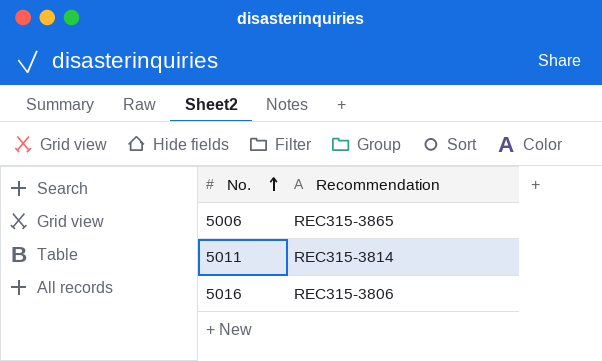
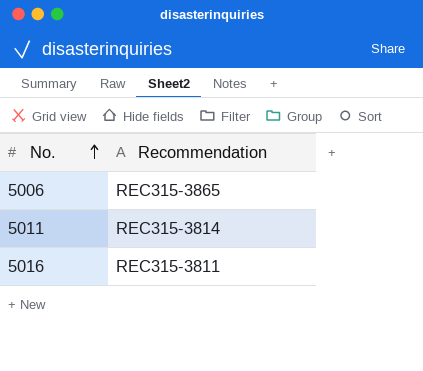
5016 | Recommendation: REC315-3806 -> REC315-3811

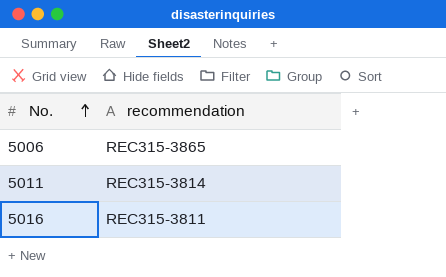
column name: Recommendation -> recommendation

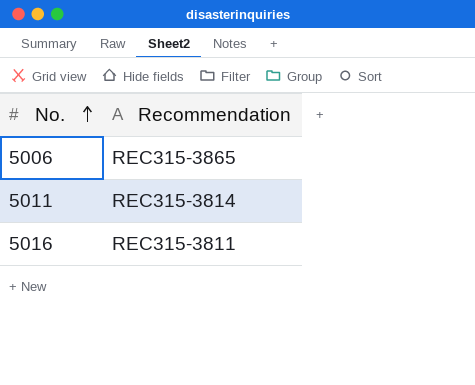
column name: recommendation -> Recommendation

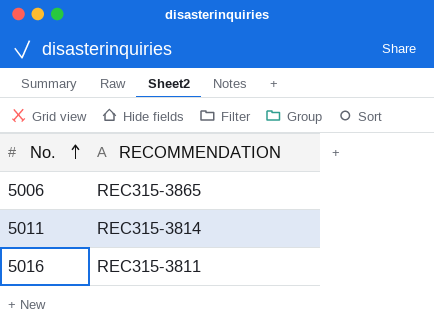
column name: Recommendation -> RECOMMENDATION

